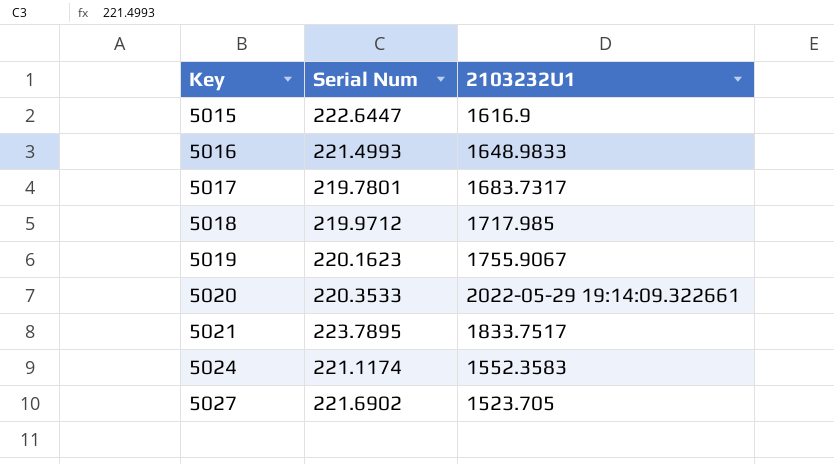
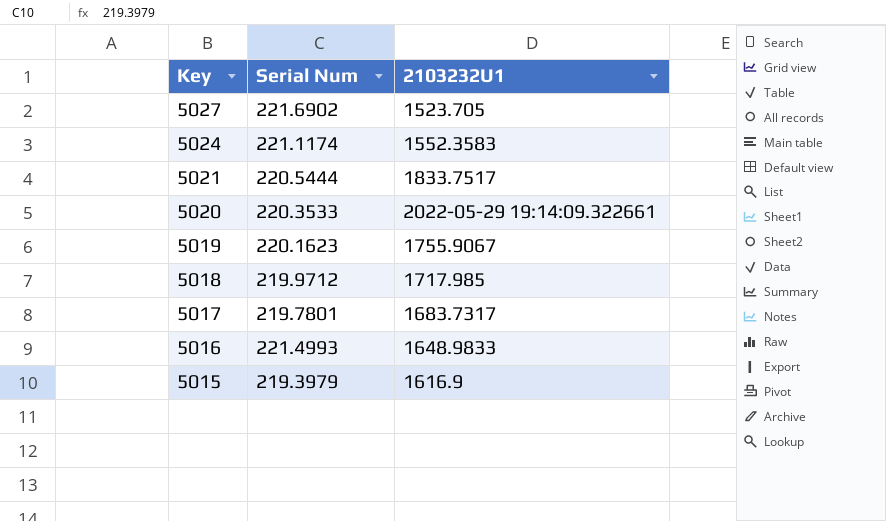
row order: Key ascending -> Key descending
5021 | Serial Num: 223.7895 -> 220.5444
5015 | Serial Num: 222.6447 -> 219.3979

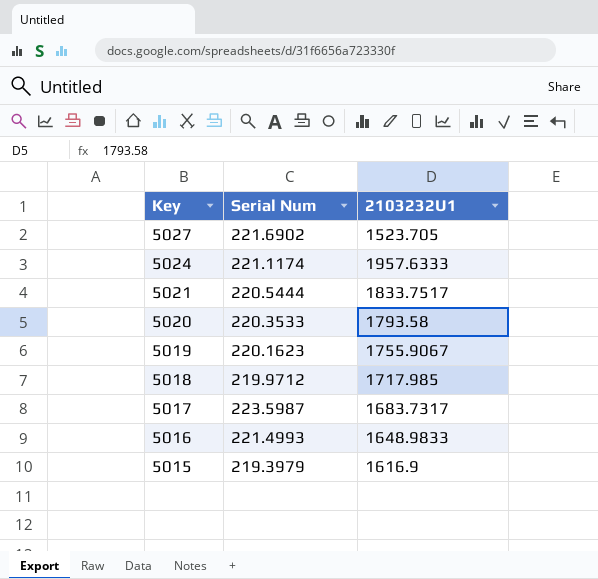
5024 | 2103232U1: 1552.3583 -> 1957.6333
5020 | 2103232U1: 2022-05-29 19:14:09.322661 -> 1793.58
5017 | Serial Num: 219.7801 -> 223.5987

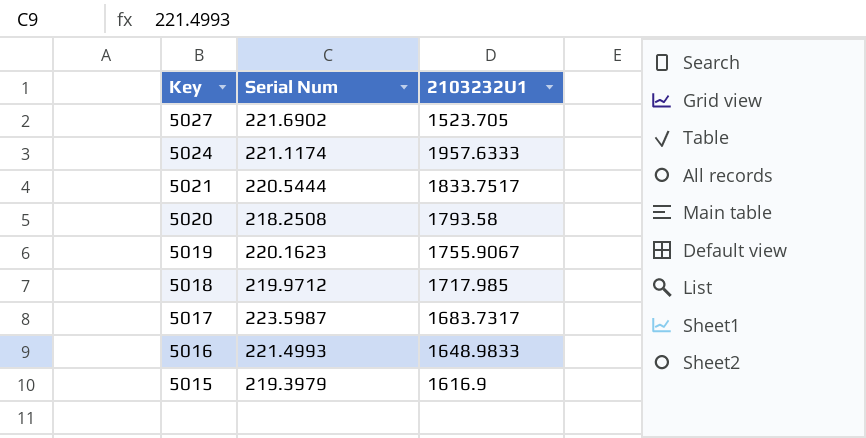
5020 | Serial Num: 220.3533 -> 218.2508

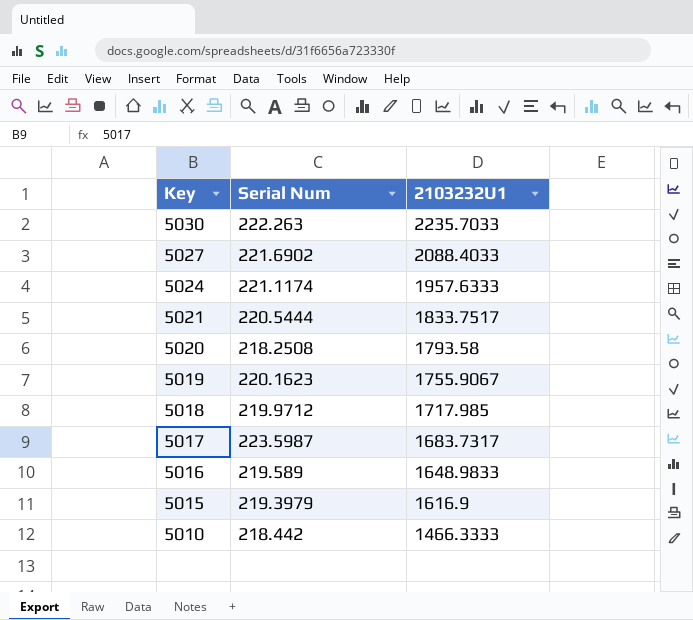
row 5030: none -> 222.263 | 2235.7033
5027 | 2103232U1: 1523.705 -> 2088.4033
5016 | Serial Num: 221.4993 -> 219.589
row 5010: none -> 218.442 | 1466.3333

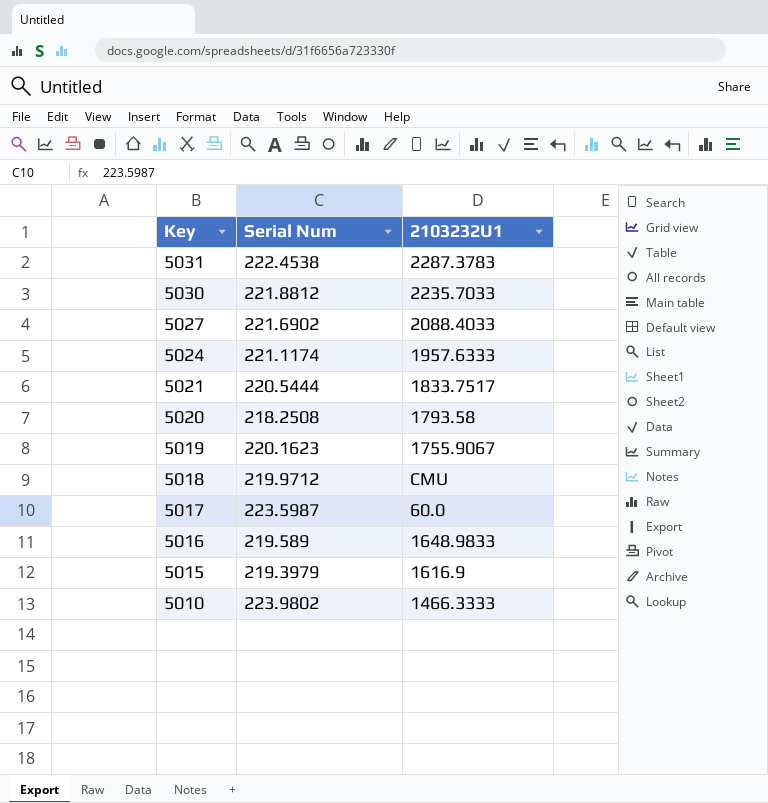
row 5031: none -> 222.4538 | 2287.3783
5030 | Serial Num: 222.263 -> 221.8812
5018 | 2103232U1: 1717.985 -> CMU
5017 | 2103232U1: 1683.7317 -> 60.0
5010 | Serial Num: 218.442 -> 223.9802

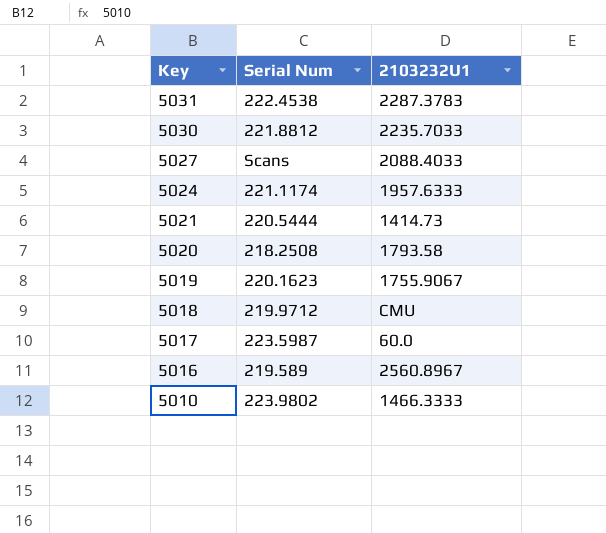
row 5015: 219.3979 | 1616.9 -> none
5027 | Serial Num: 221.6902 -> Scans
5021 | 2103232U1: 1833.7517 -> 1414.73
5016 | 2103232U1: 1648.9833 -> 2560.8967

